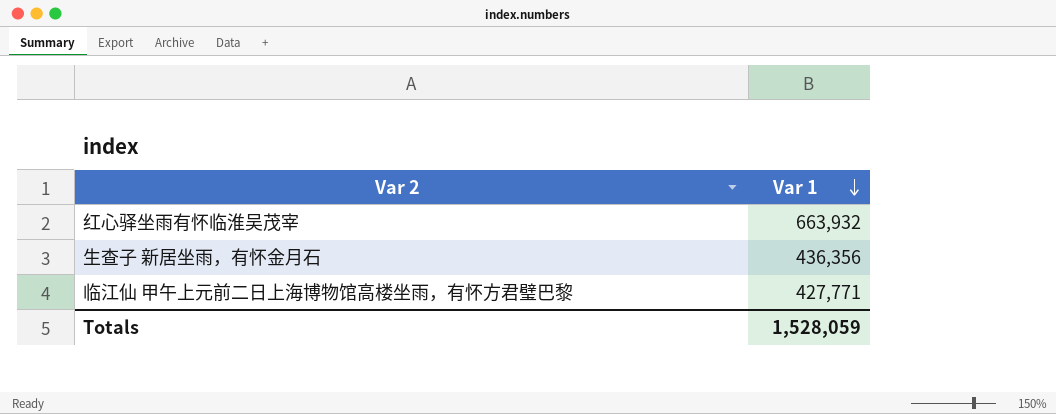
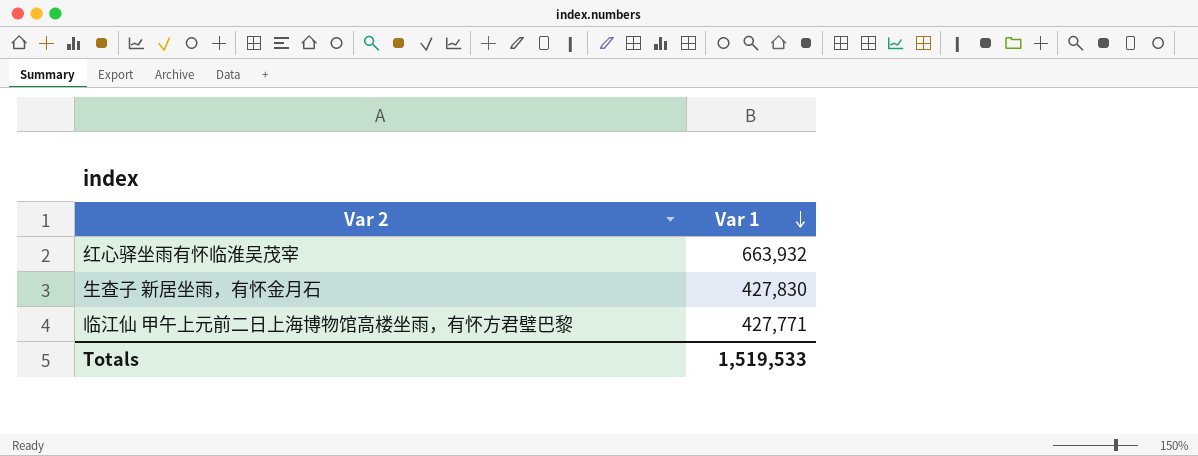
生查子 新居坐雨，有怀金月石 | Var 1: 436,356 -> 427,830
Totals | Var 1: 1,528,059 -> 1,519,533

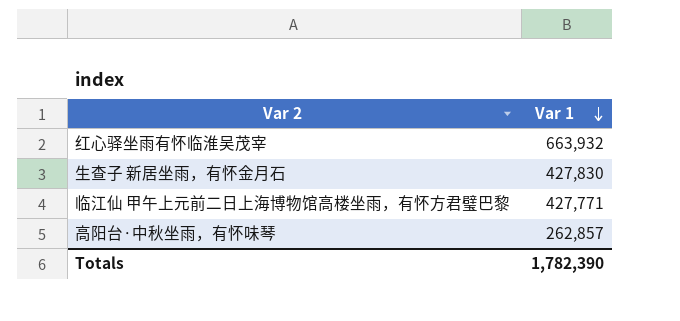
row 高阳台·中秋坐雨，有怀味琴: none -> 262,857
Totals | Var 1: 1,519,533 -> 1,782,390

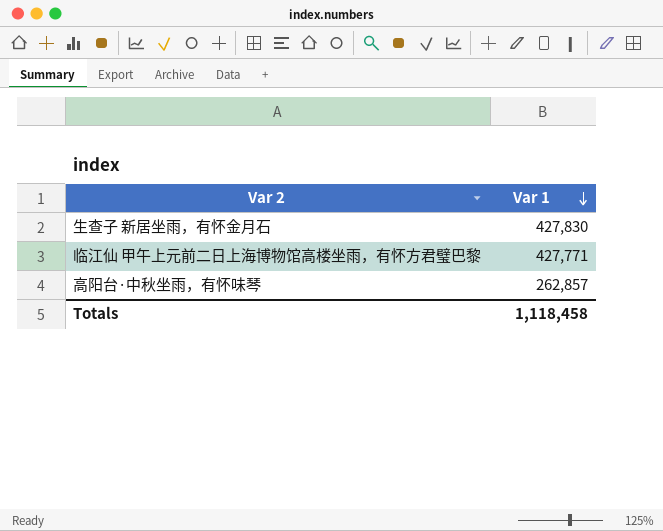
row 红心驿坐雨有怀临淮吴茂宰: 663,932 -> none
Totals | Var 1: 1,782,390 -> 1,118,458

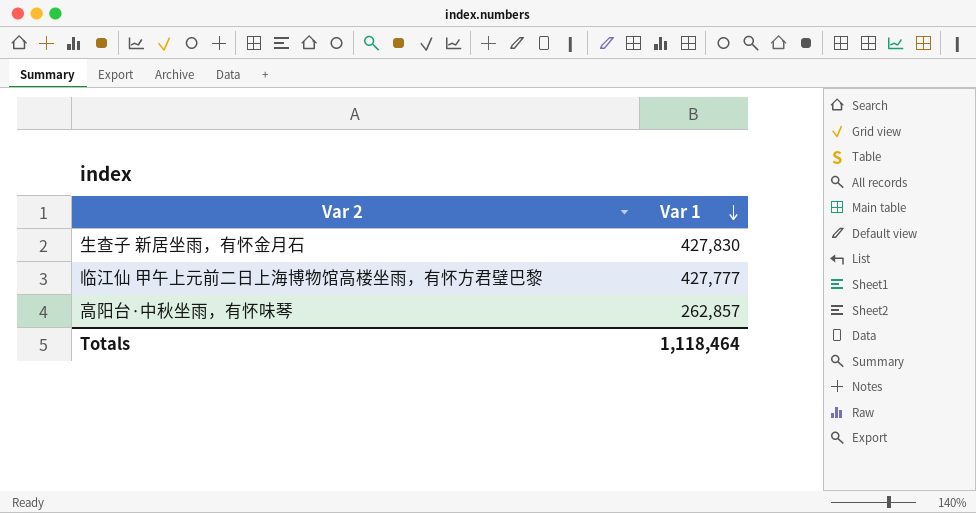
临江仙 甲午上元前二日上海博物馆高楼坐雨，有怀方君璧巴黎 | Var 1: 427,771 -> 427,777
Totals | Var 1: 1,118,458 -> 1,118,464

